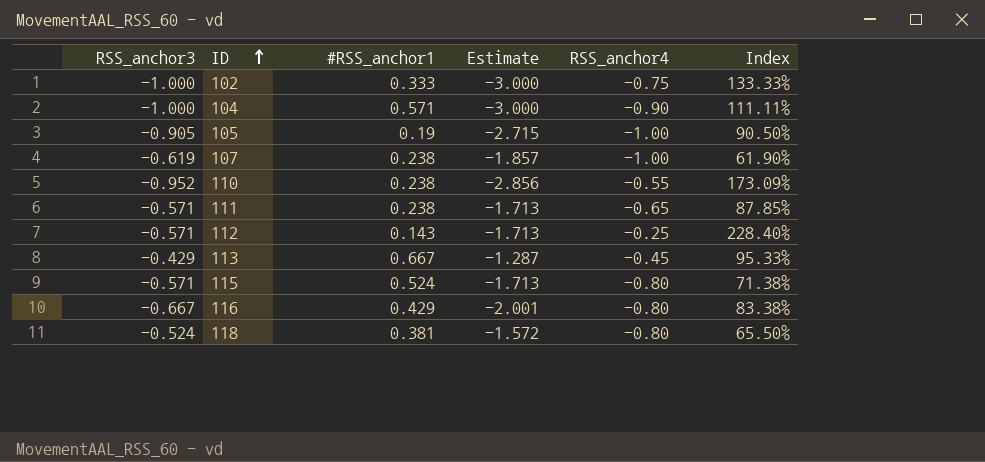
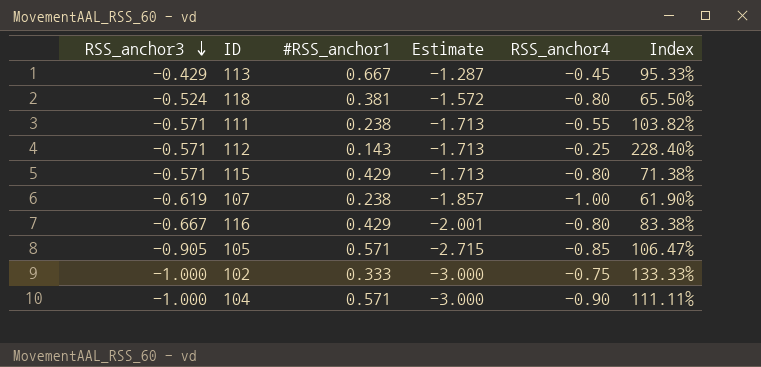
row order: ID ascending -> RSS_anchor3 descending
row 110: -0.952 | 0.238 | -2.856 | -0.55 | 173.09% -> none
111 | RSS_anchor4: -0.65 -> -0.55
111 | Index: 87.85% -> 103.82%
115 | #RSS_anchor1: 0.524 -> 0.429
105 | #RSS_anchor1: 0.19 -> 0.571
105 | RSS_anchor4: -1.00 -> -0.85
105 | Index: 90.50% -> 106.47%

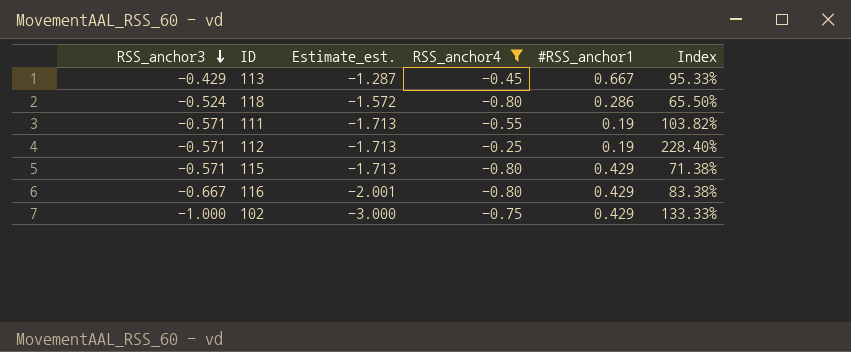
filter: none -> RSS_anchor4 >= -0.80
column name: Estimate -> Estimate_est.
column #RSS_anchor1 | position: 3 -> 5
118 | #RSS_anchor1: 0.381 -> 0.286
111 | #RSS_anchor1: 0.238 -> 0.19
112 | #RSS_anchor1: 0.143 -> 0.19
102 | #RSS_anchor1: 0.333 -> 0.429

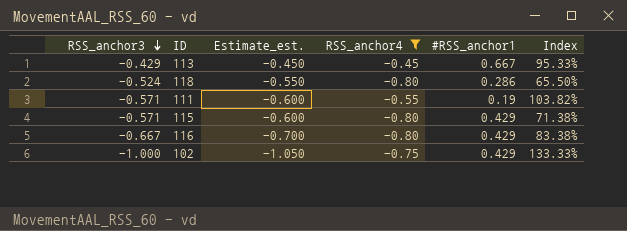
column Estimate_est. | formula: [RSS_anchor3] * 3 -> [RSS_anchor3] * 1.05
row 112: -0.571 | -1.713 | -0.25 | 0.19 | 228.40% -> none

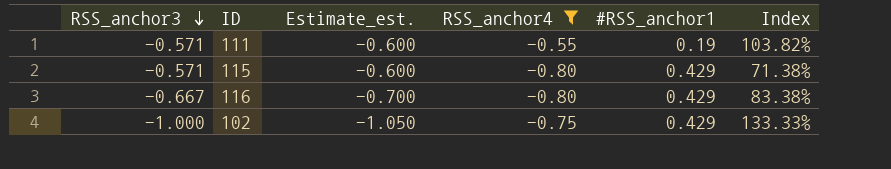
row 113: -0.429 | -0.450 | -0.45 | 0.667 | 95.33% -> none
row 118: -0.524 | -0.550 | -0.80 | 0.286 | 65.50% -> none

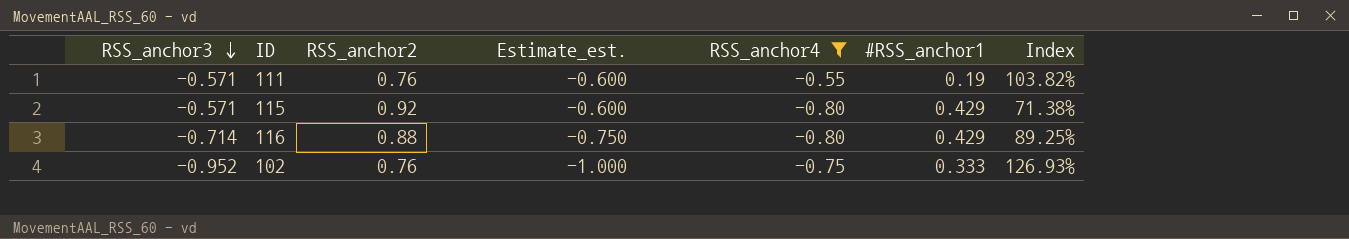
column RSS_anchor2 | position: none -> 3
116 | RSS_anchor3: -0.667 -> -0.714
116 | Estimate_est.: -0.700 -> -0.750
116 | Index: 83.38% -> 89.25%
102 | RSS_anchor3: -1.000 -> -0.952
102 | Estimate_est.: -1.050 -> -1.000
102 | #RSS_anchor1: 0.429 -> 0.333
102 | Index: 133.33% -> 126.93%

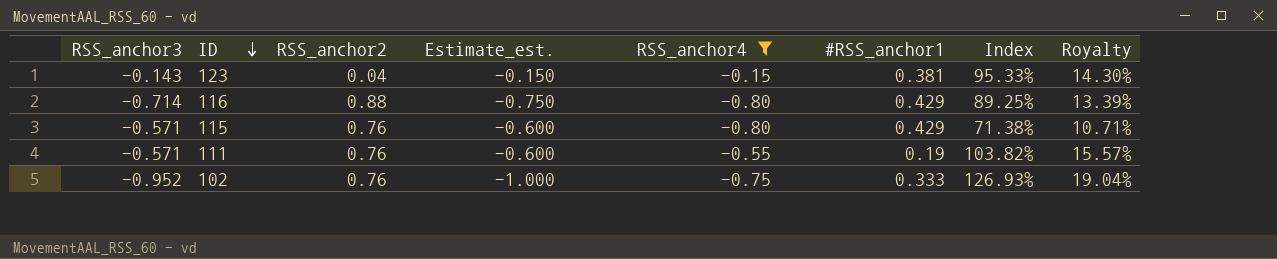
row order: RSS_anchor3 descending -> ID descending
column Royalty | formula: none -> [Index] * 0.15
row 123: none -> -0.143 | 0.04 | -0.150 | -0.15 | 0.381 | 95.33% | 14.30%
115 | RSS_anchor2: 0.92 -> 0.76

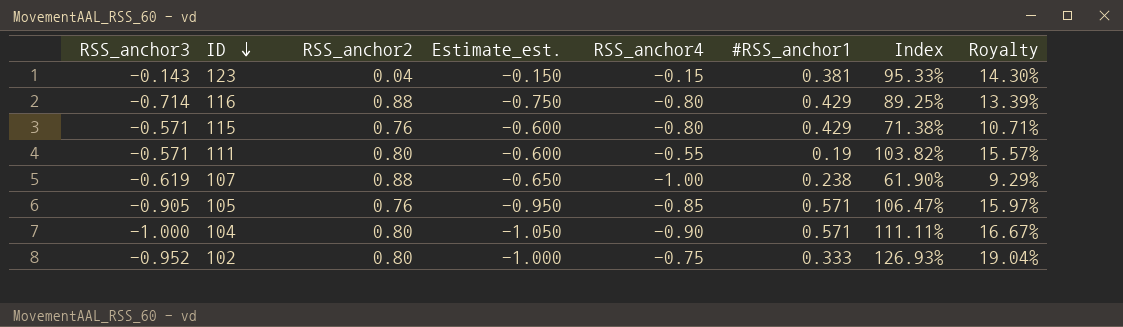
filter: RSS_anchor4 >= -0.80 -> none
111 | RSS_anchor2: 0.76 -> 0.80
102 | RSS_anchor2: 0.76 -> 0.80

